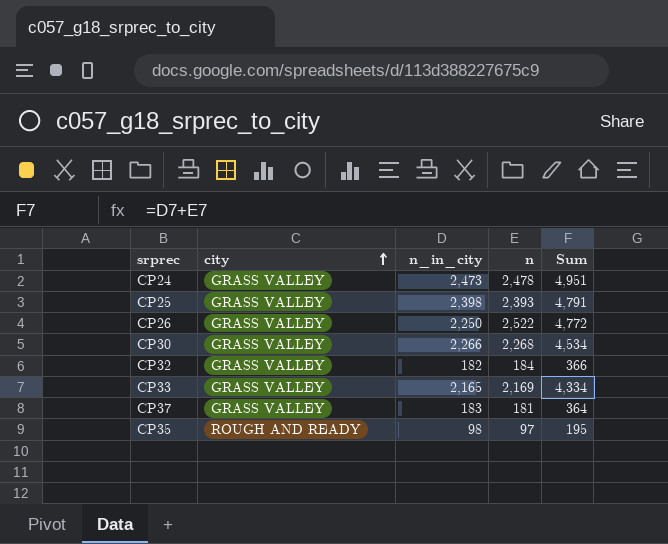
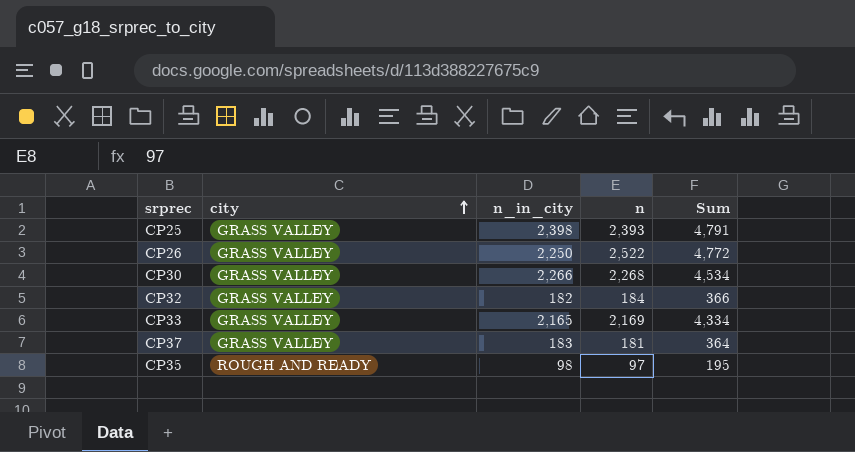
row CP24: GRASS VALLEY | 2,473 | 2,478 | 4,951 -> none

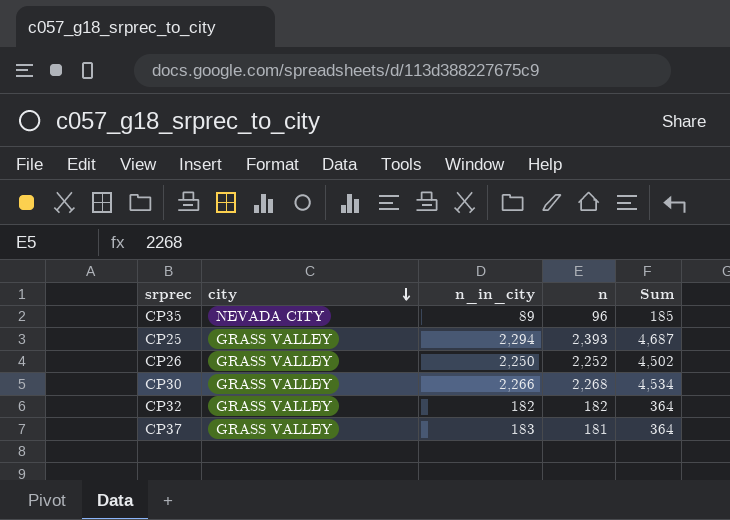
row order: city ascending -> city descending
row CP33: GRASS VALLEY | 2,165 | 2,169 | 4,334 -> none
CP35 | city: ROUGH AND READY -> NEVADA CITY
CP35 | n_in_city: 98 -> 89
CP35 | n: 97 -> 96
CP35 | Sum: 195 -> 185
CP25 | n_in_city: 2,398 -> 2,294
CP25 | Sum: 4,791 -> 4,687
CP26 | n: 2,522 -> 2,252
CP26 | Sum: 4,772 -> 4,502
CP32 | n: 184 -> 182
CP32 | Sum: 366 -> 364

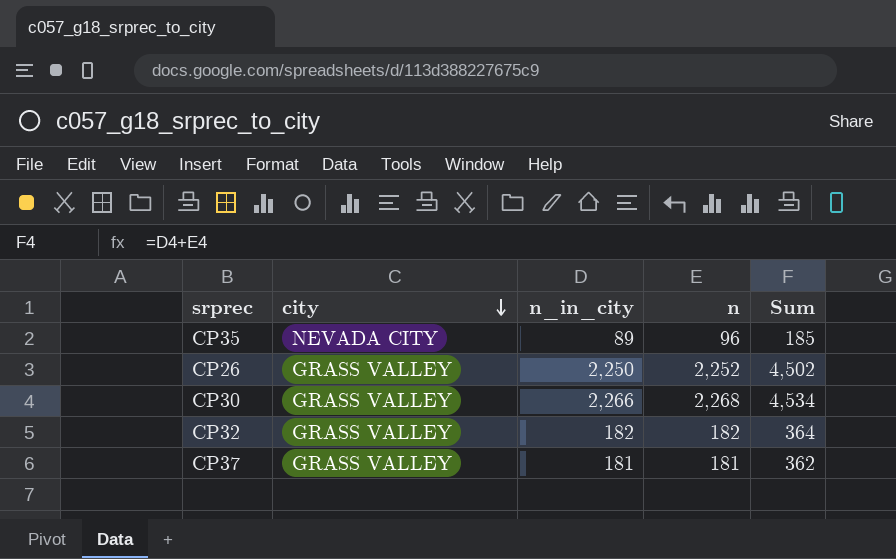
row CP25: GRASS VALLEY | 2,294 | 2,393 | 4,687 -> none
CP37 | n_in_city: 183 -> 181
CP37 | Sum: 364 -> 362

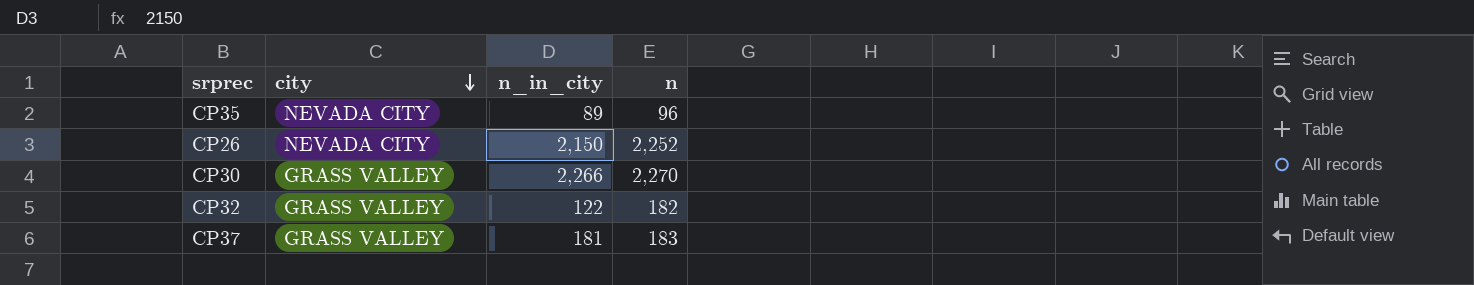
column Sum | formula: [n_in_city] + [n] -> none
CP26 | city: GRASS VALLEY -> NEVADA CITY
CP26 | n_in_city: 2,250 -> 2,150
CP30 | n: 2,268 -> 2,270
CP32 | n_in_city: 182 -> 122
CP37 | n: 181 -> 183

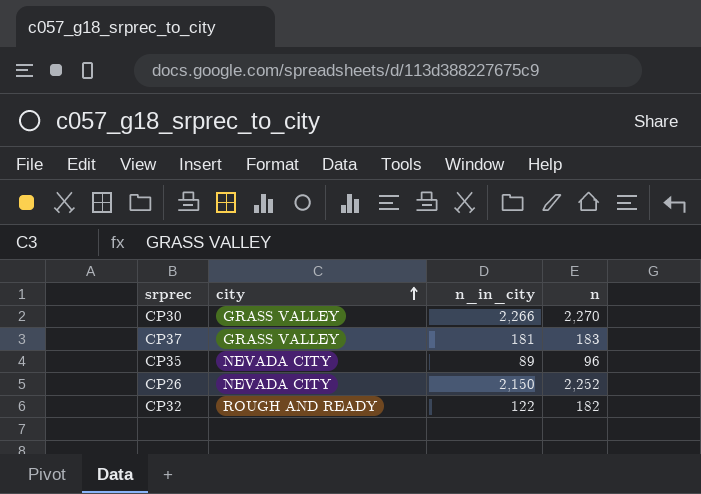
row order: city descending -> city ascending
CP32 | city: GRASS VALLEY -> ROUGH AND READY

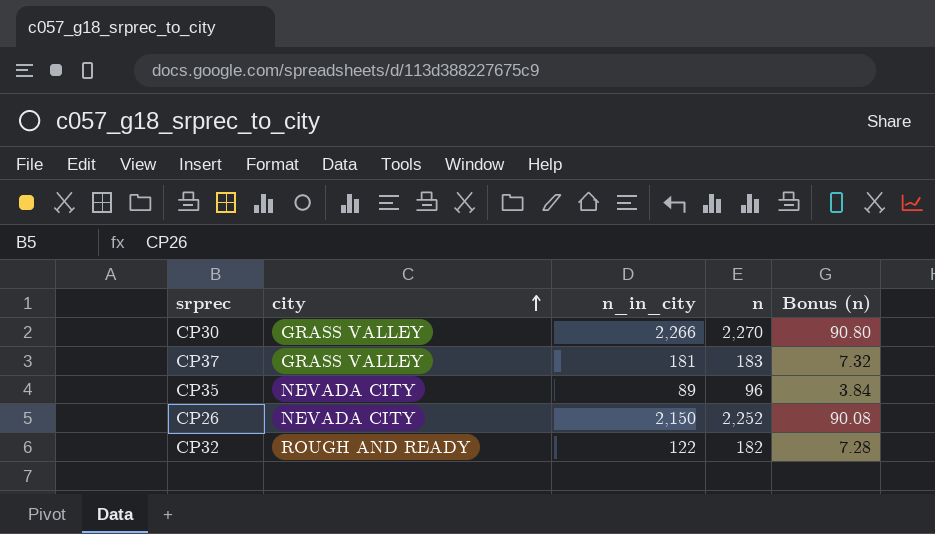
column Bonus (n) | formula: none -> [n] * 0.04

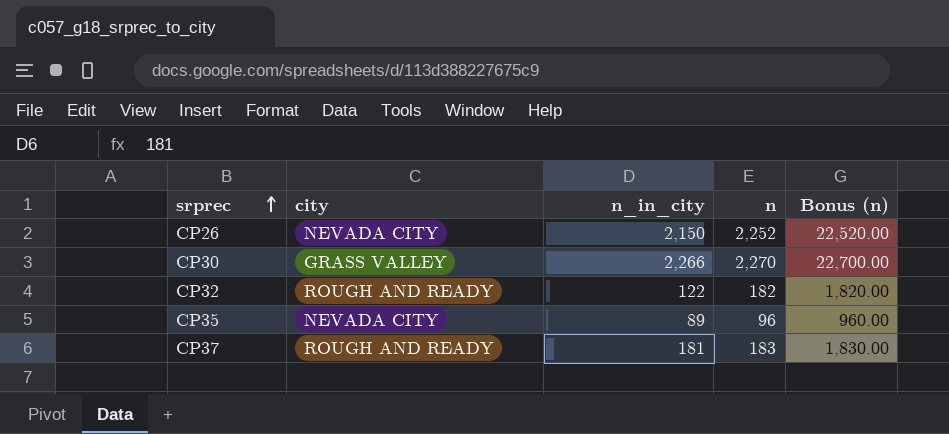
row order: city ascending -> srprec ascending
column Bonus (n) | formula: [n] * 0.04 -> [n] * 10
CP37 | city: GRASS VALLEY -> ROUGH AND READY

